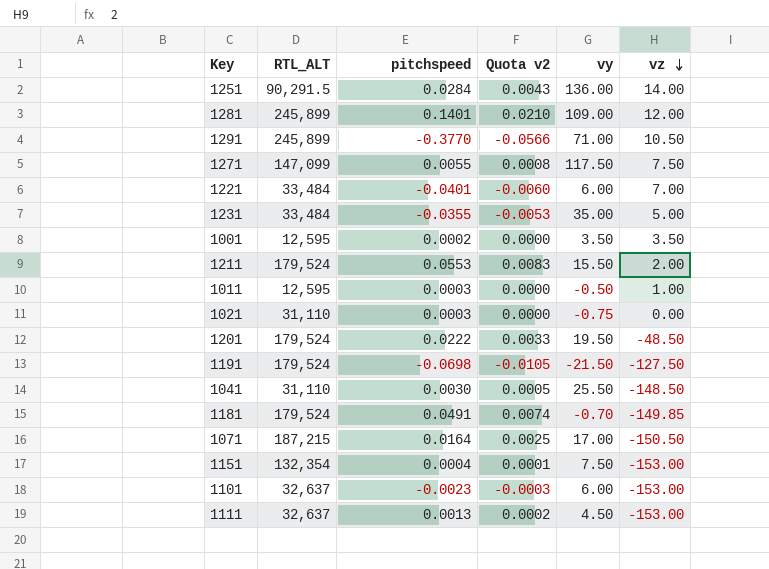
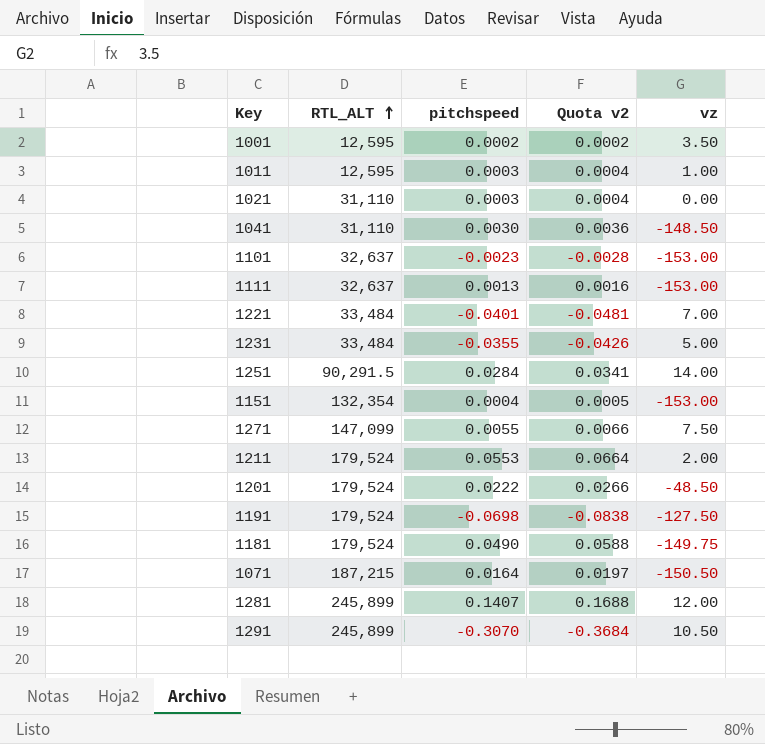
row order: vz descending -> RTL_ALT ascending
column vy | position: 5 -> none
column Quota v2 | formula: [pitchspeed] * 0.15 -> [pitchspeed] * 1.2
1181 | pitchspeed: 0.0491 -> 0.0490
1181 | vz: -149.85 -> -149.75
1281 | pitchspeed: 0.1401 -> 0.1407
1291 | pitchspeed: -0.3770 -> -0.3070

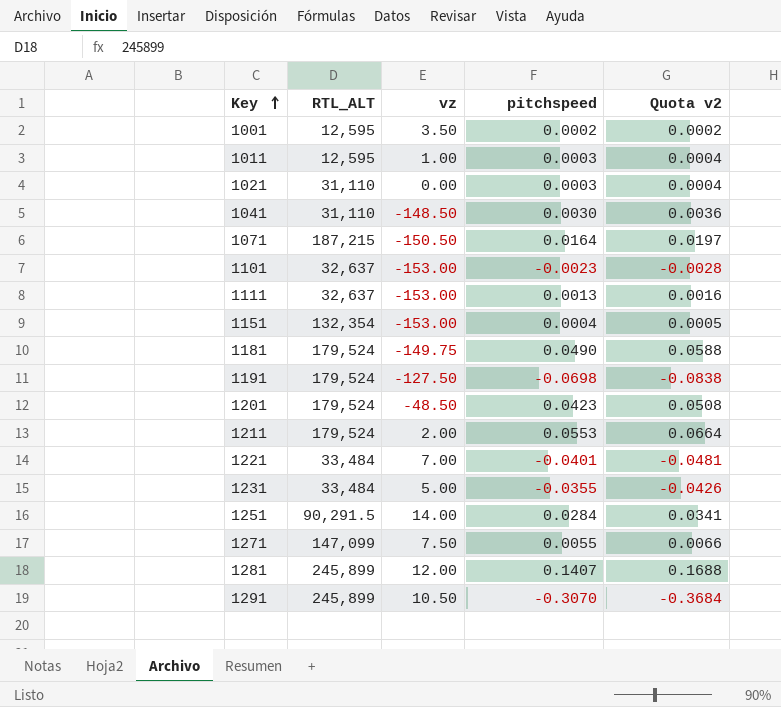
row order: RTL_ALT ascending -> Key ascending
column vz | position: 5 -> 3
1201 | pitchspeed: 0.0222 -> 0.0423
1201 | Quota v2: 0.0266 -> 0.0508

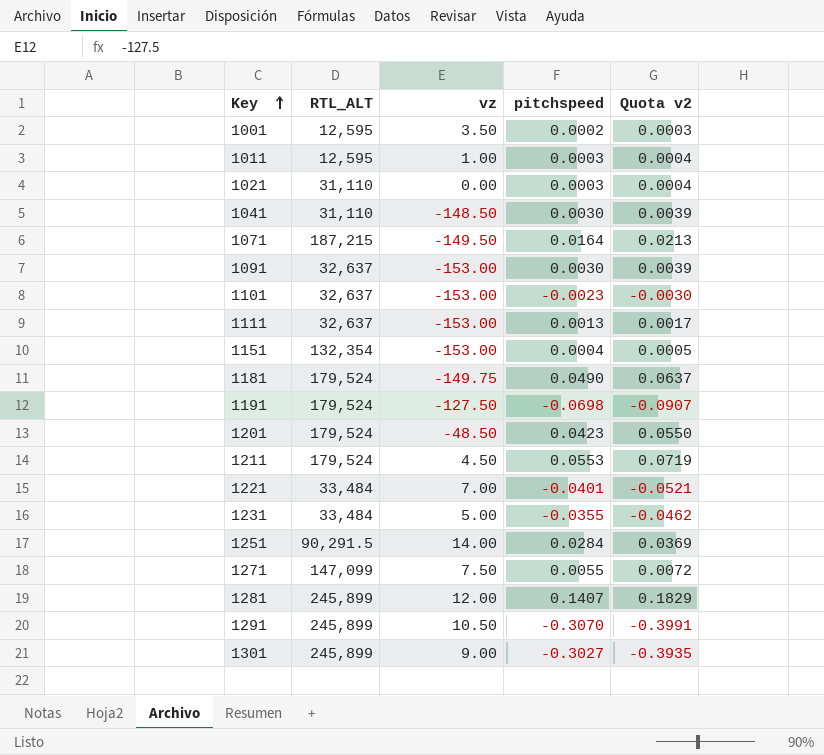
column Quota v2 | formula: [pitchspeed] * 1.2 -> [pitchspeed] * 1.3
1071 | vz: -150.50 -> -149.50
row 1091: none -> 32,637 | -153.00 | 0.0030 | 0.0039
1211 | vz: 2.00 -> 4.50
row 1301: none -> 245,899 | 9.00 | -0.3027 | -0.3935

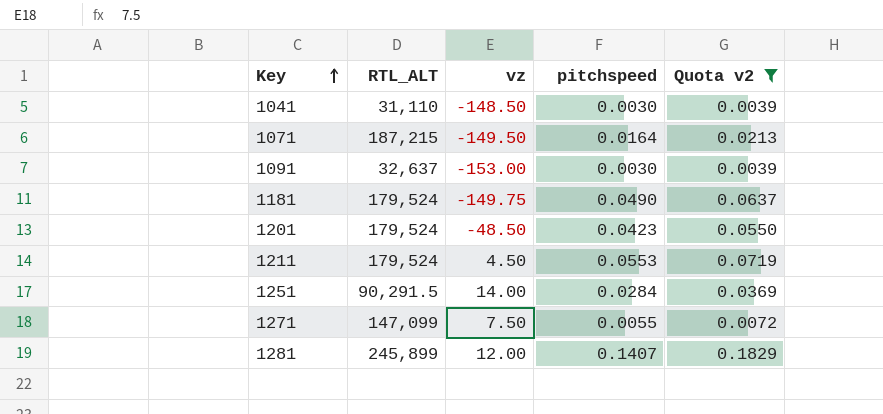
filter: none -> Quota v2 >= 0.0039

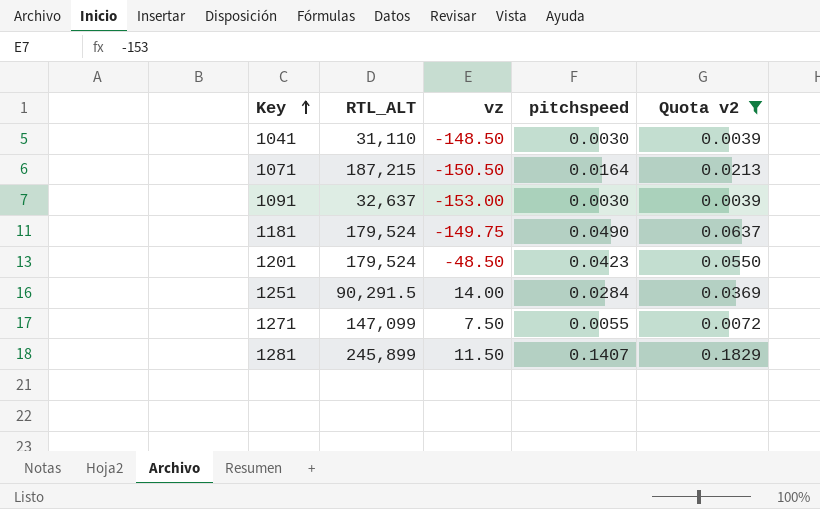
row 1211: 179,524 | 4.50 | 0.0553 | 0.0719 -> none
1071 | vz: -149.50 -> -150.50
1281 | vz: 12.00 -> 11.50

